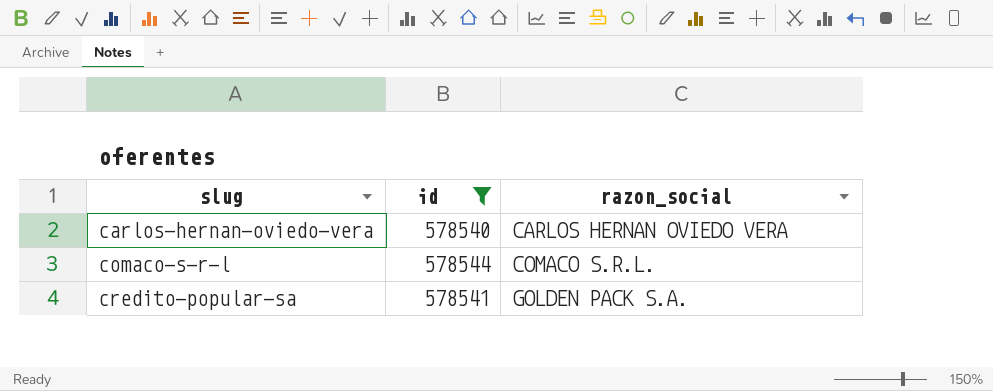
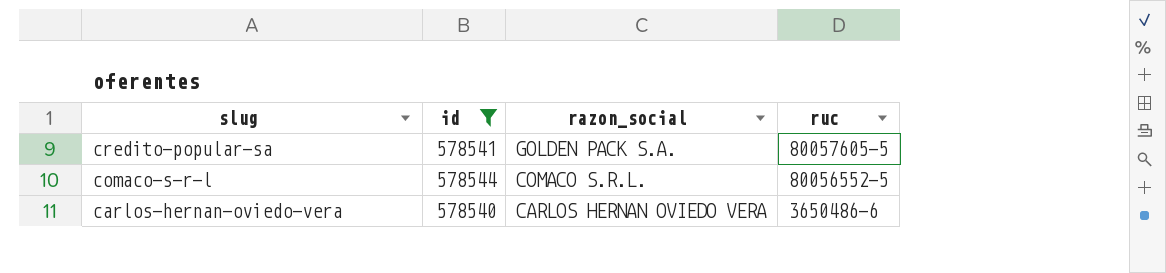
row order: slug ascending -> slug descending
column ruc | position: none -> 4

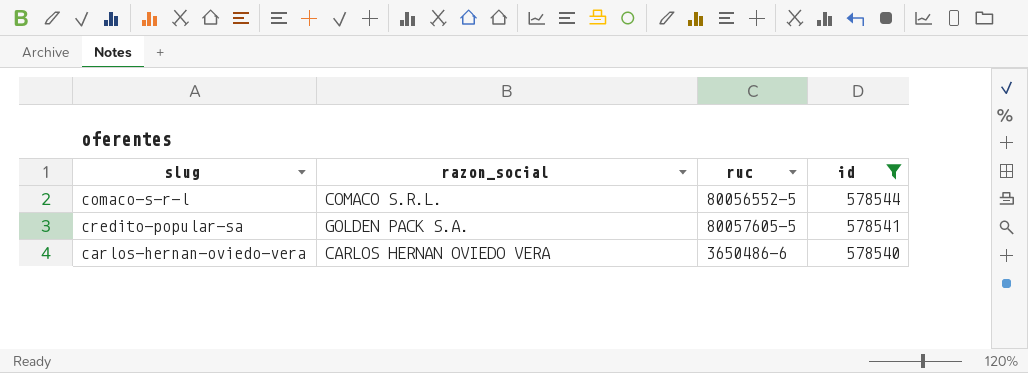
row order: slug descending -> id descending
column id | position: 2 -> 4

